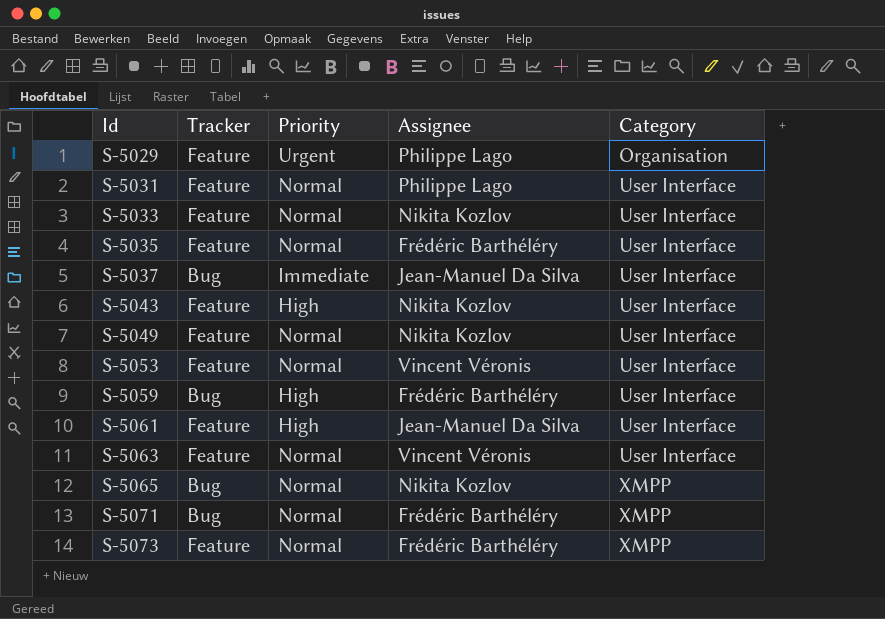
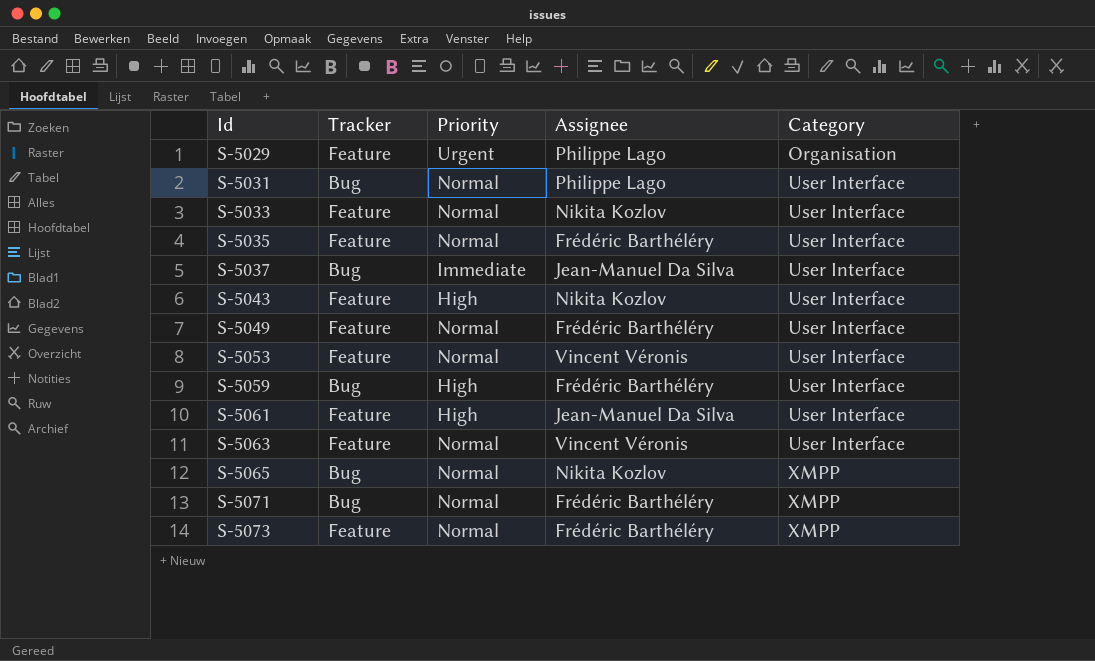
S-5031 | Tracker: Feature -> Bug
S-5049 | Assignee: Nikita Kozlov -> Frédéric Barthéléry

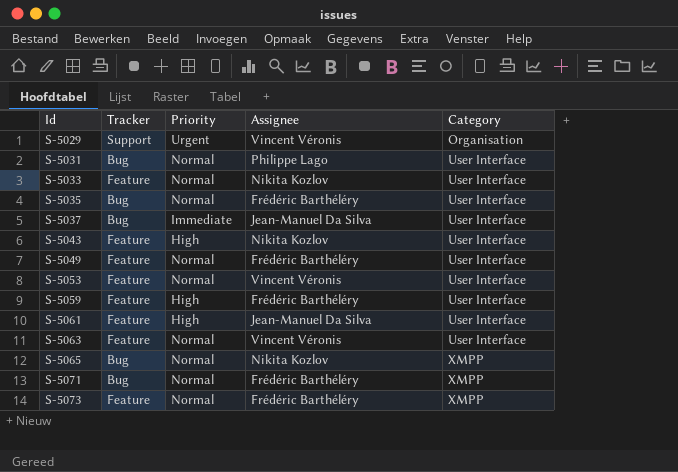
S-5029 | Tracker: Feature -> Support
S-5029 | Assignee: Philippe Lago -> Vincent Véronis
S-5035 | Tracker: Feature -> Bug
S-5059 | Tracker: Bug -> Feature

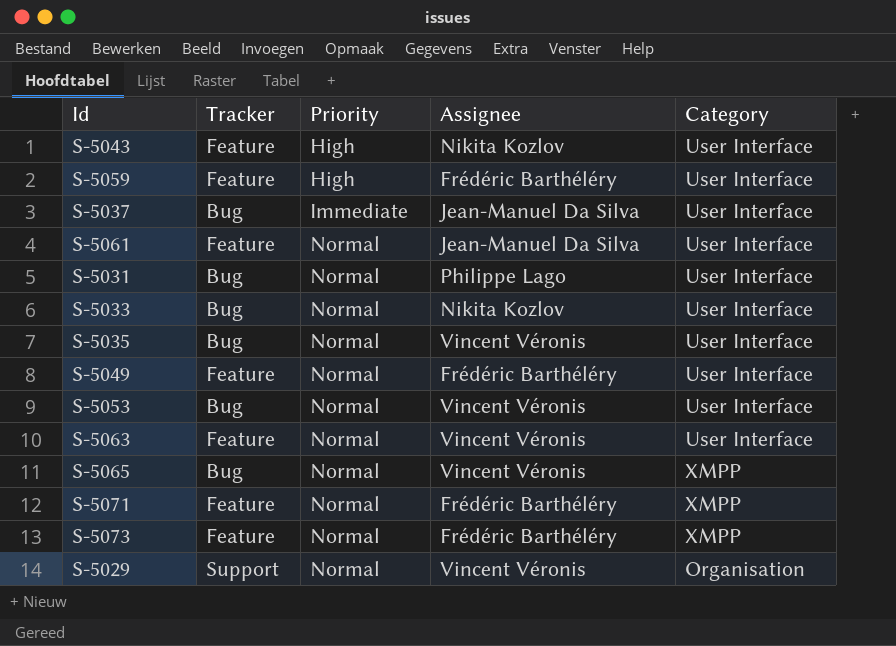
row order: Id ascending -> Priority ascending
S-5061 | Priority: High -> Normal
S-5033 | Tracker: Feature -> Bug
S-5035 | Assignee: Frédéric Barthéléry -> Vincent Véronis
S-5053 | Tracker: Feature -> Bug
S-5065 | Assignee: Nikita Kozlov -> Vincent Véronis
S-5071 | Tracker: Bug -> Feature
S-5029 | Priority: Urgent -> Normal

